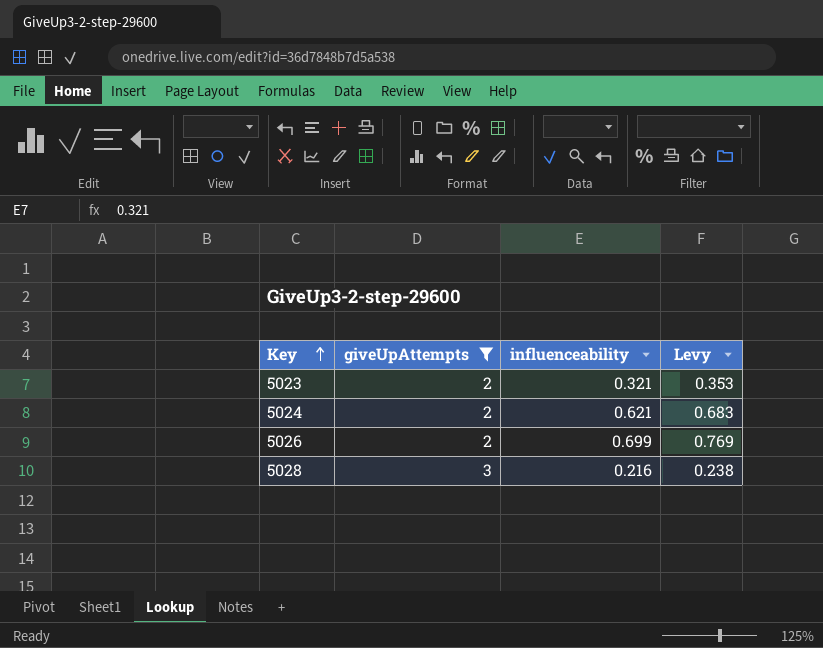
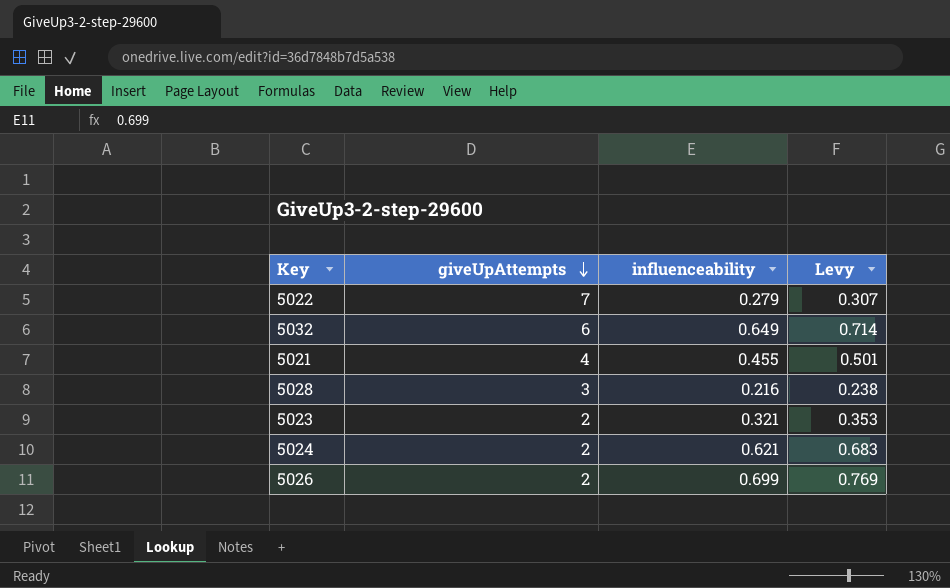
filter: giveUpAttempts <= 3 -> none
row order: Key ascending -> giveUpAttempts descending

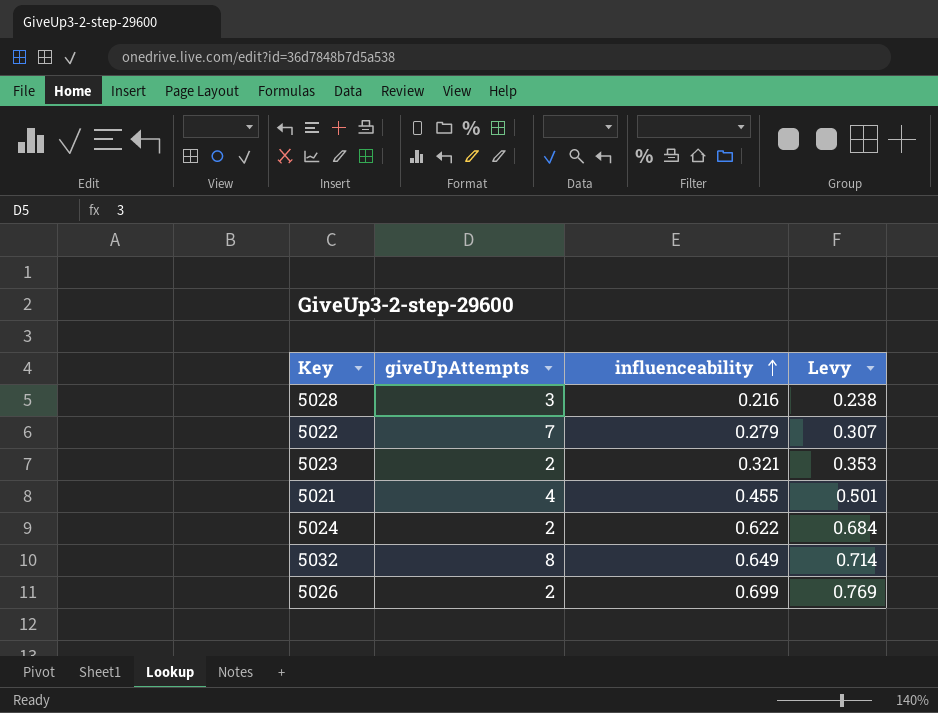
row order: giveUpAttempts descending -> influenceability ascending
5024 | influenceability: 0.621 -> 0.622
5024 | Levy: 0.683 -> 0.684
5032 | giveUpAttempts: 6 -> 8

